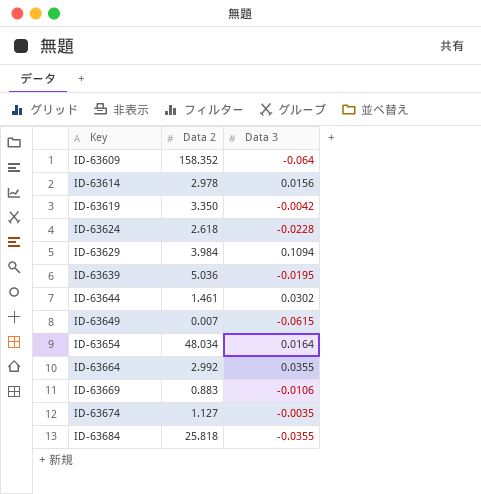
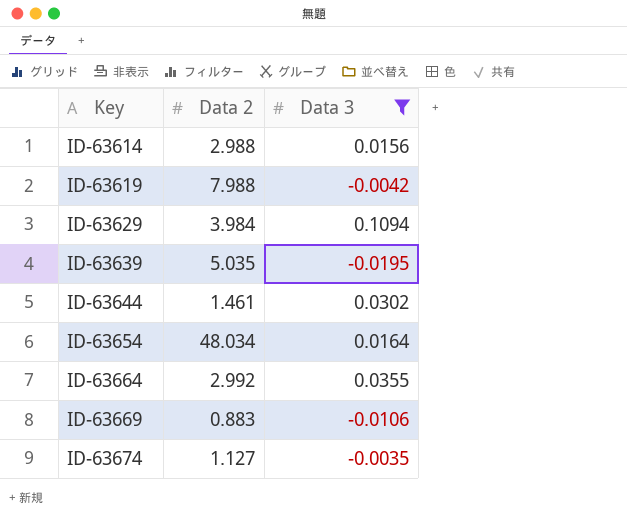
filter: none -> Data 3 >= -0.0195
ID-63614 | Data 2: 2.978 -> 2.988
ID-63619 | Data 2: 3.350 -> 7.988
ID-63639 | Data 2: 5.036 -> 5.035

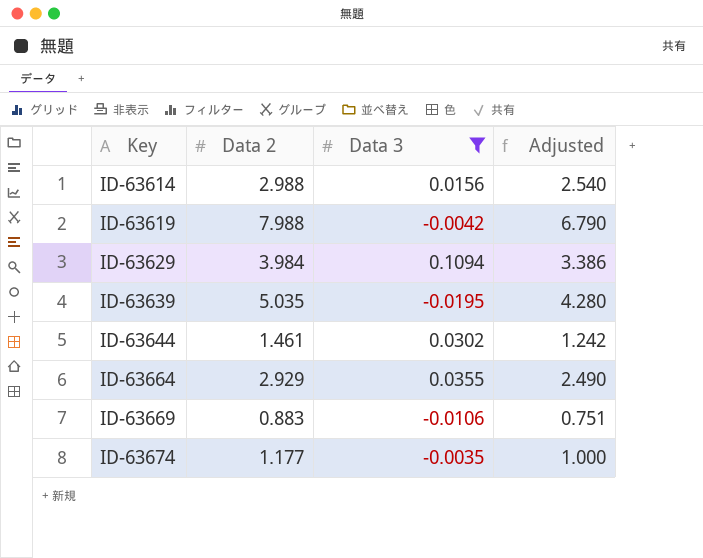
column Adjusted | formula: none -> [Data 2] * 0.85
row ID-63654: 48.034 | 0.0164 -> none
ID-63664 | Data 2: 2.992 -> 2.929
ID-63674 | Data 2: 1.127 -> 1.177

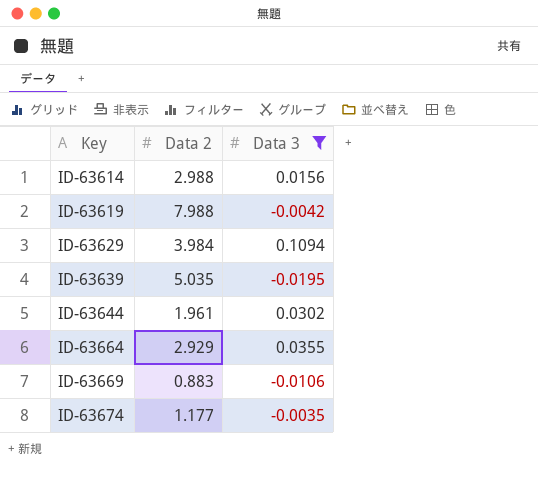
column Adjusted | formula: [Data 2] * 0.85 -> none
ID-63644 | Data 2: 1.461 -> 1.961

